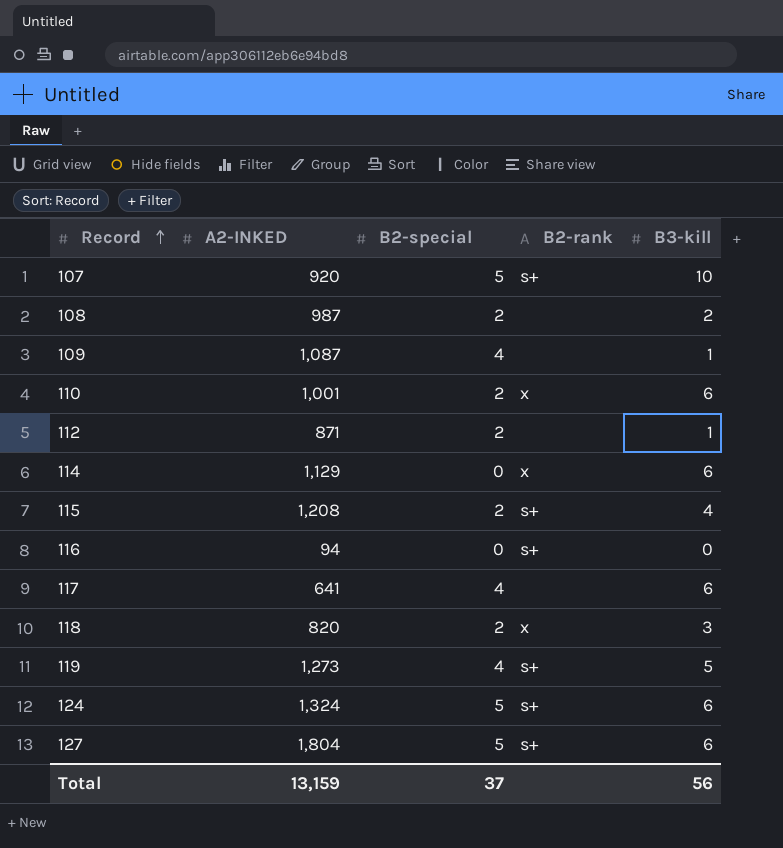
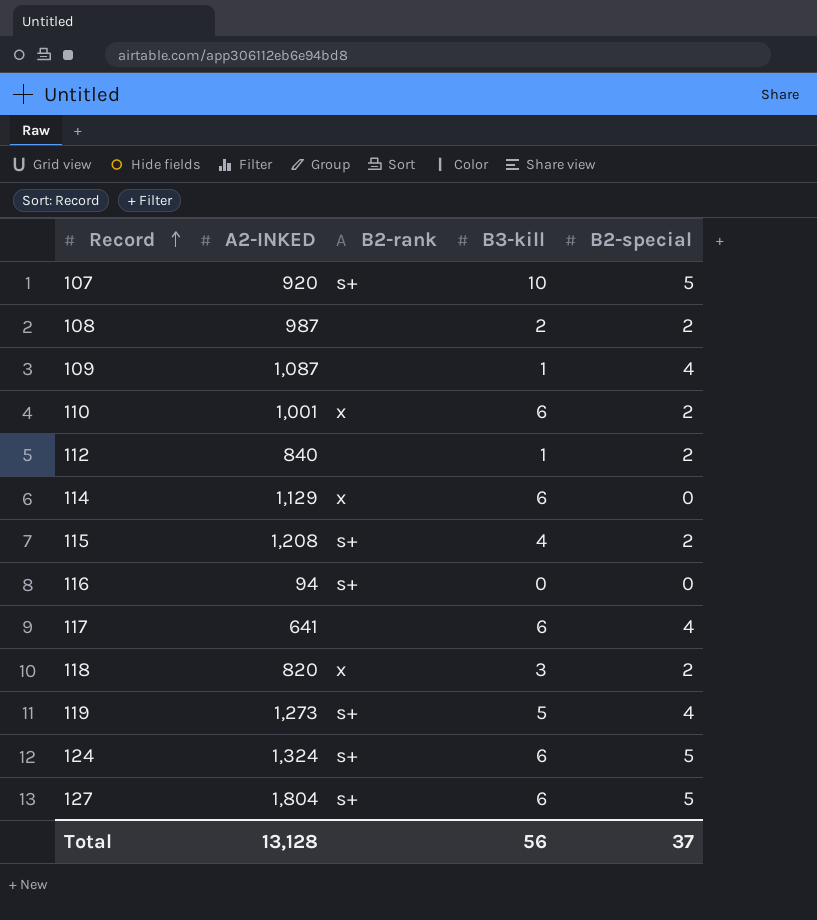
column B2-special | position: 3 -> 5
112 | A2-INKED: 871 -> 840
Total | A2-INKED: 13,159 -> 13,128

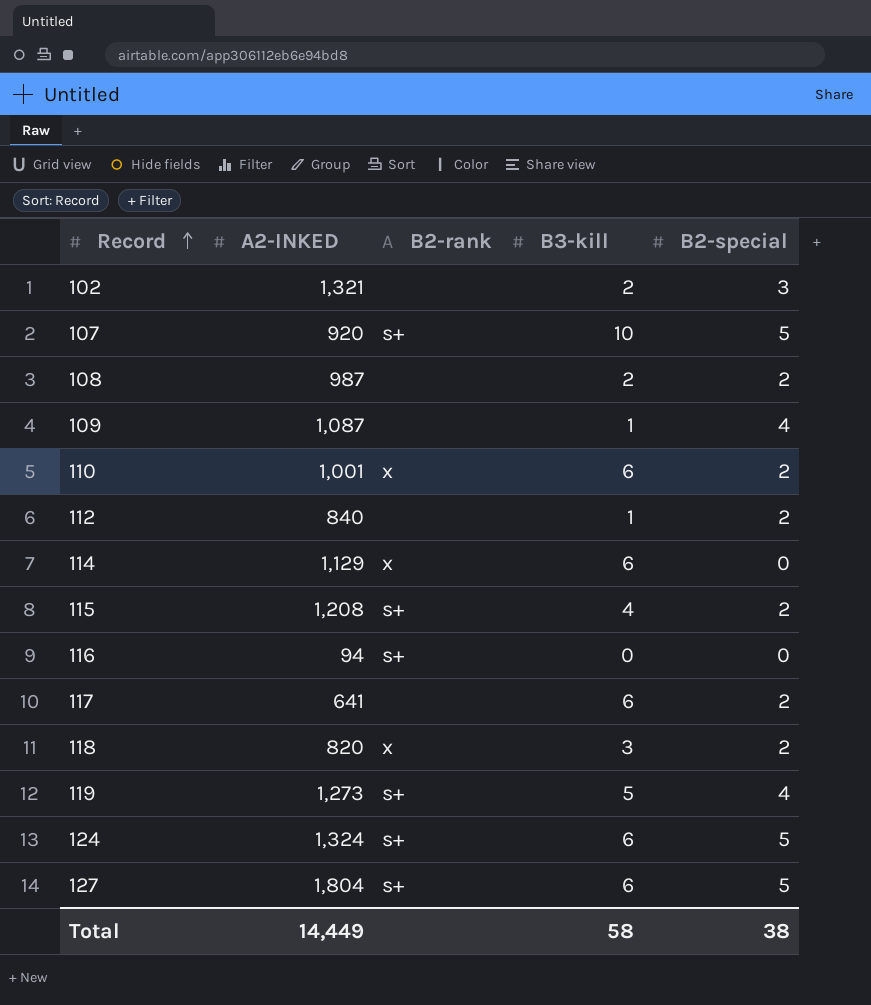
row 102: none -> 1,321 | none | 2 | 3
117 | B2-special: 4 -> 2
Total | A2-INKED: 13,128 -> 14,449
Total | B3-kill: 56 -> 58
Total | B2-special: 37 -> 38

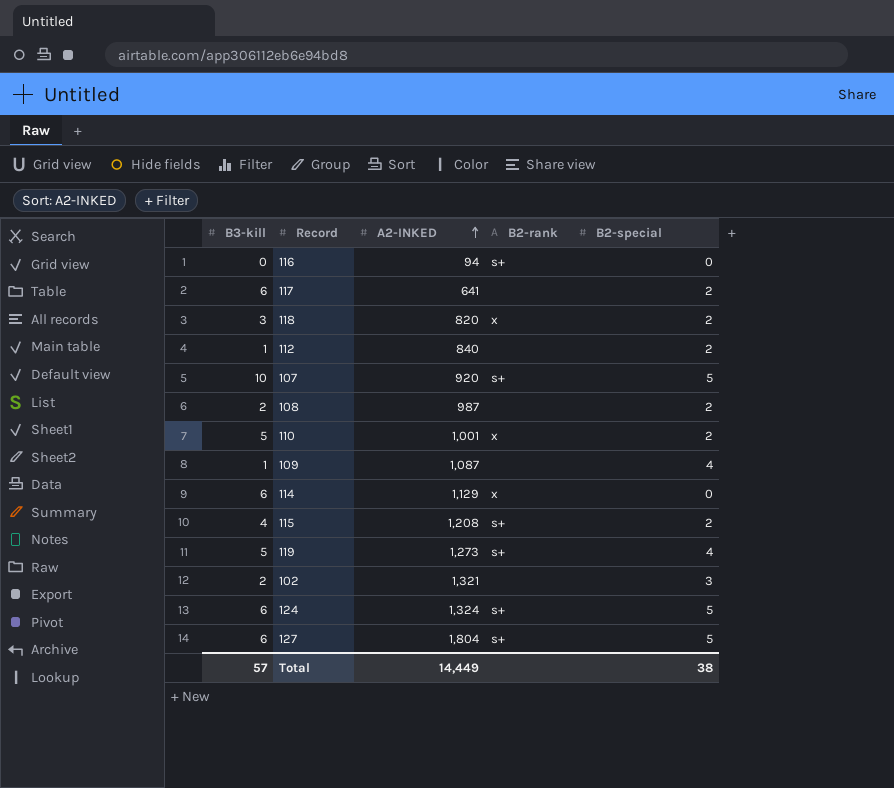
row order: Record ascending -> A2-INKED ascending
column B3-kill | position: 4 -> 1
110 | B3-kill: 6 -> 5
Total | B3-kill: 58 -> 57

